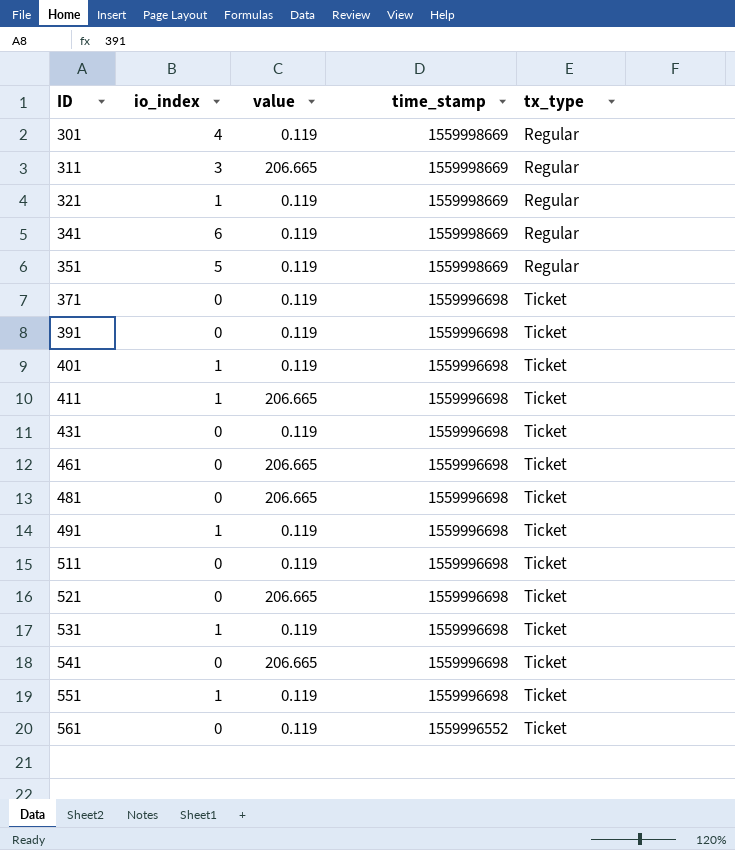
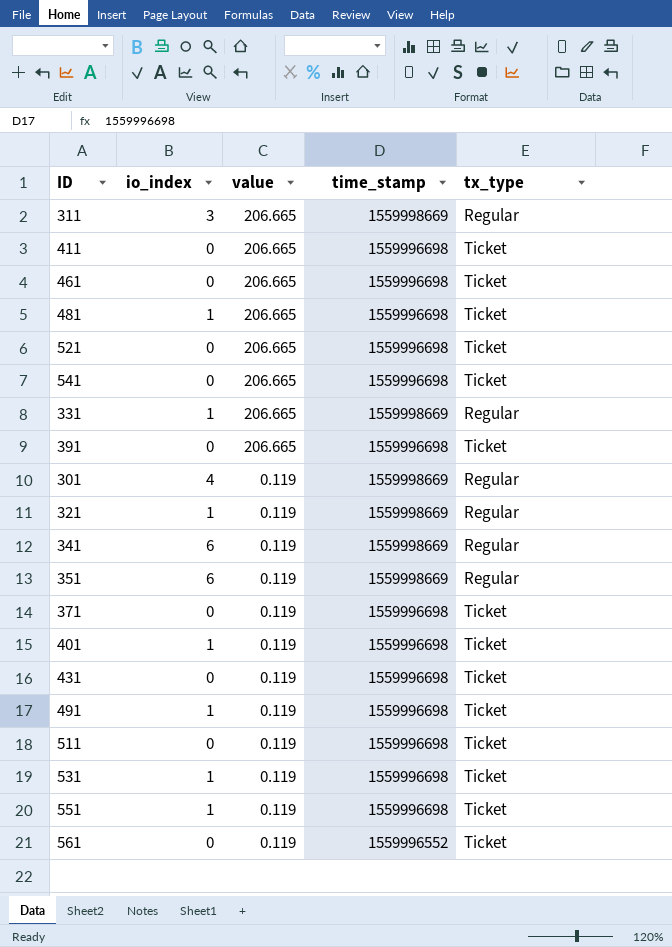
row order: ID ascending -> value descending
411 | io_index: 1 -> 0
481 | io_index: 0 -> 1
row 331: none -> 1 | 206.665 | 1559998669 | Regular
391 | value: 0.119 -> 206.665
351 | io_index: 5 -> 6

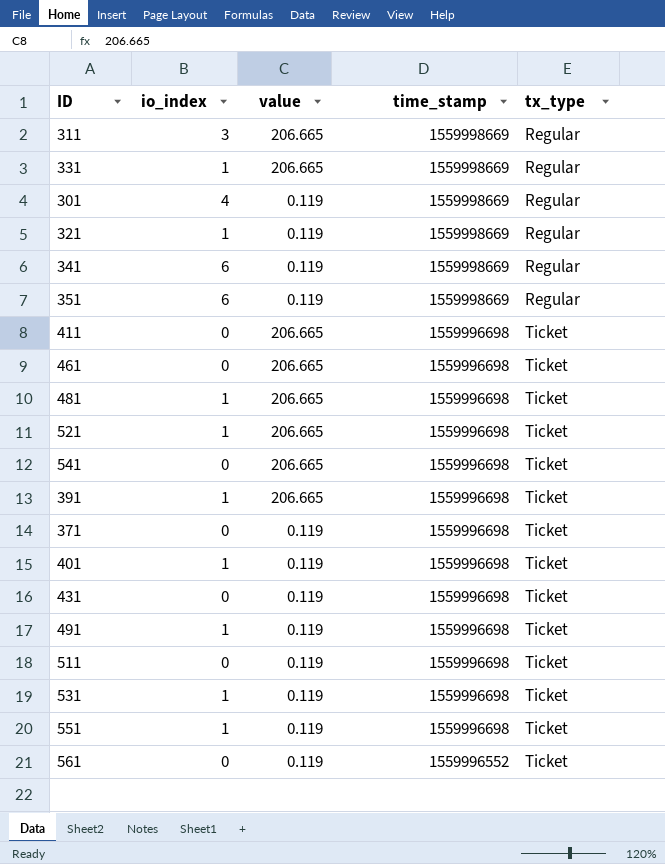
row order: value descending -> time_stamp descending
521 | io_index: 0 -> 1
391 | io_index: 0 -> 1

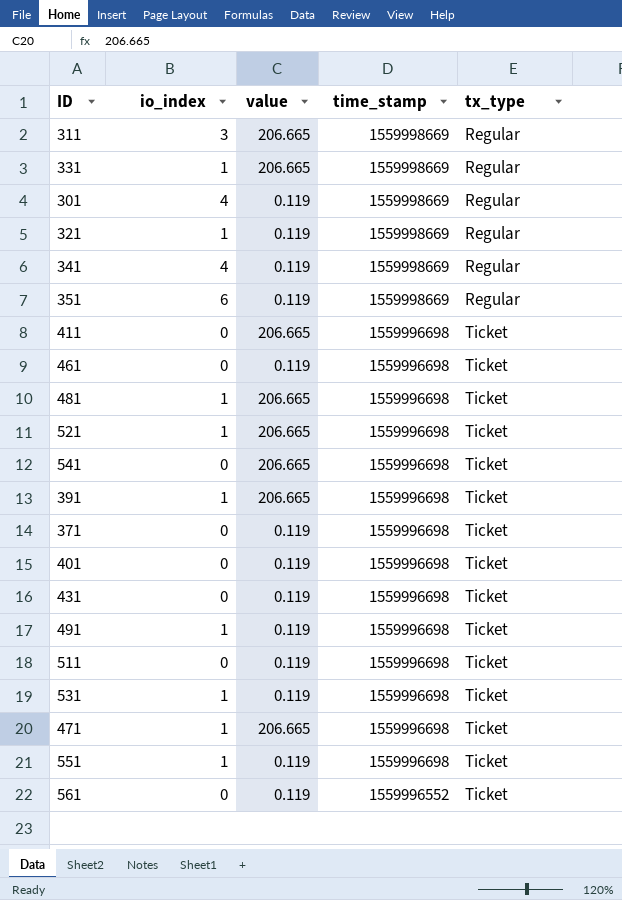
341 | io_index: 6 -> 4
461 | value: 206.665 -> 0.119
401 | io_index: 1 -> 0
row 471: none -> 1 | 206.665 | 1559996698 | Ticket

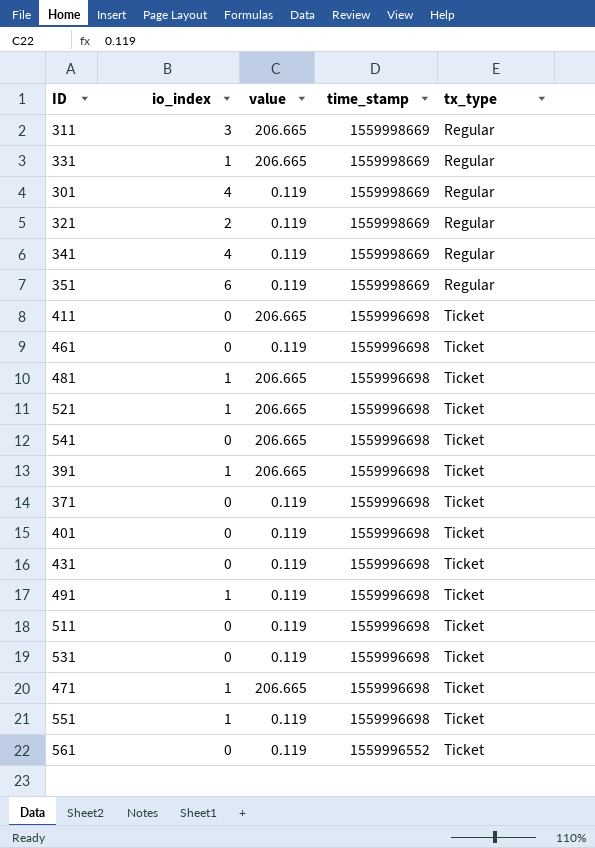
321 | io_index: 1 -> 2
531 | io_index: 1 -> 0

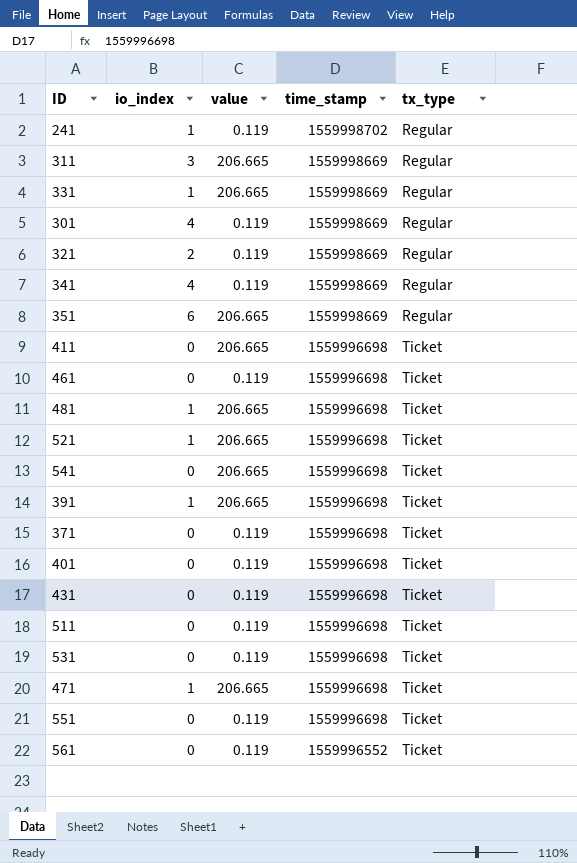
row 491: 1 | 0.119 | 1559996698 | Ticket -> none
row 241: none -> 1 | 0.119 | 1559998702 | Regular
351 | value: 0.119 -> 206.665
551 | io_index: 1 -> 0

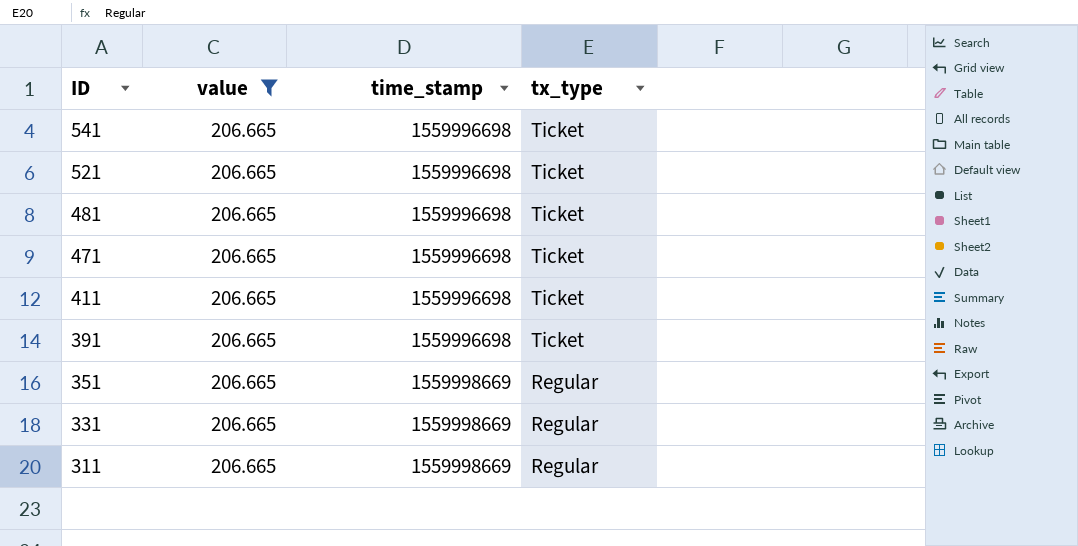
filter: none -> value = 206.665
row order: time_stamp descending -> ID descending
column io_index | position: 2 -> none

